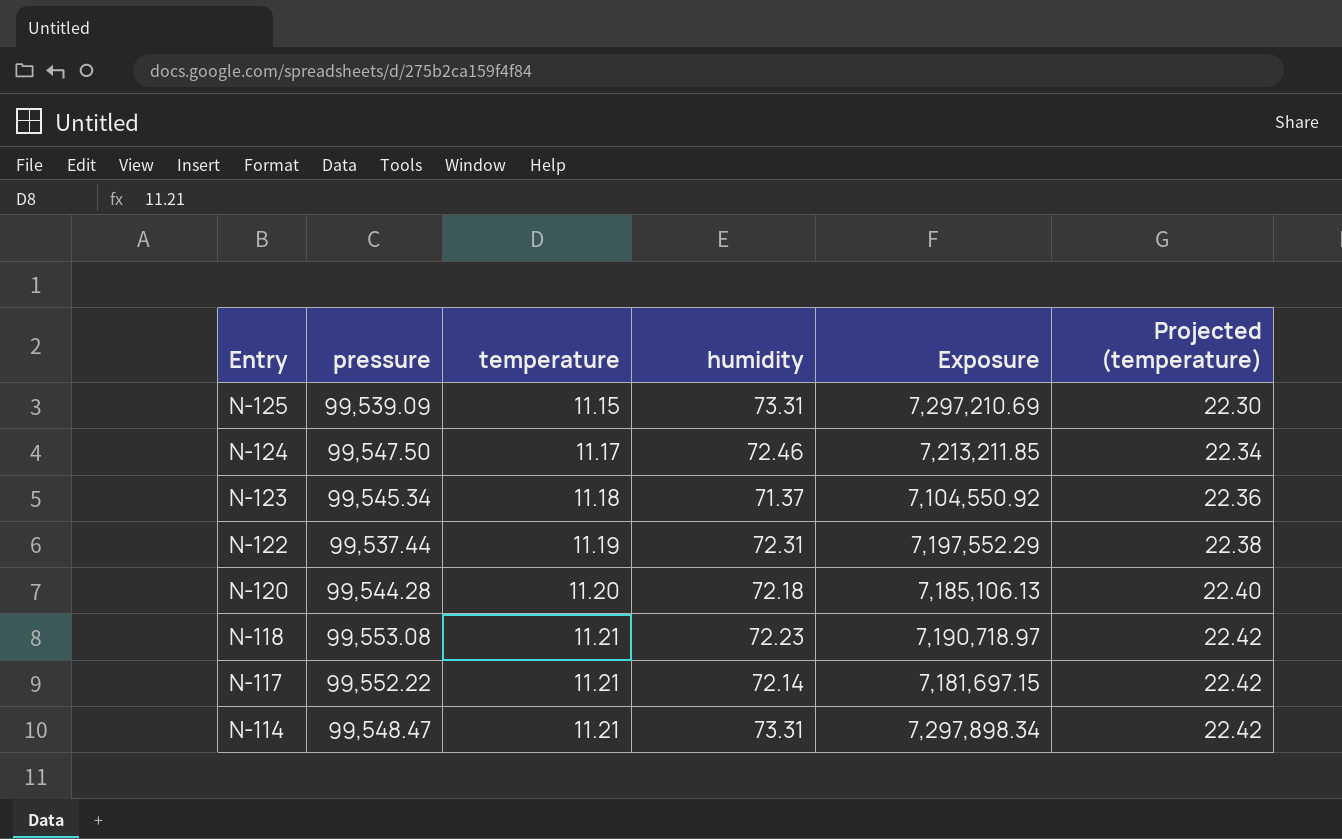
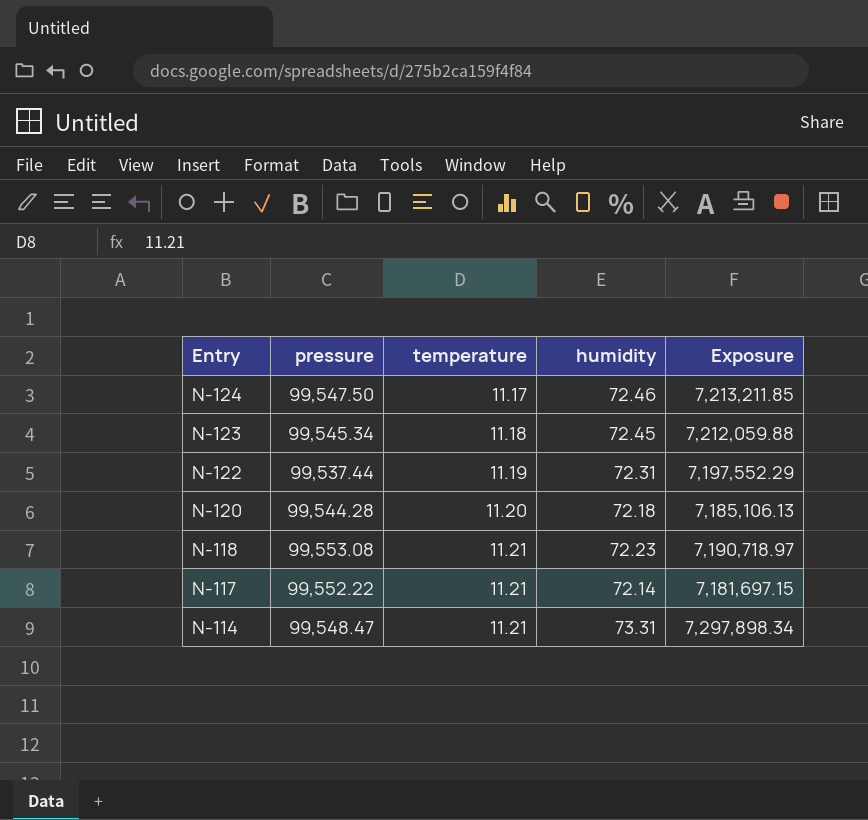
column Projected (temperature) | formula: [temperature] * 2 -> none
row N-125: 99,539.09 | 11.15 | 73.31 | 7,297,210.69 | 22.30 -> none
N-123 | humidity: 71.37 -> 72.45
N-123 | Exposure: 7,104,550.92 -> 7,212,059.88

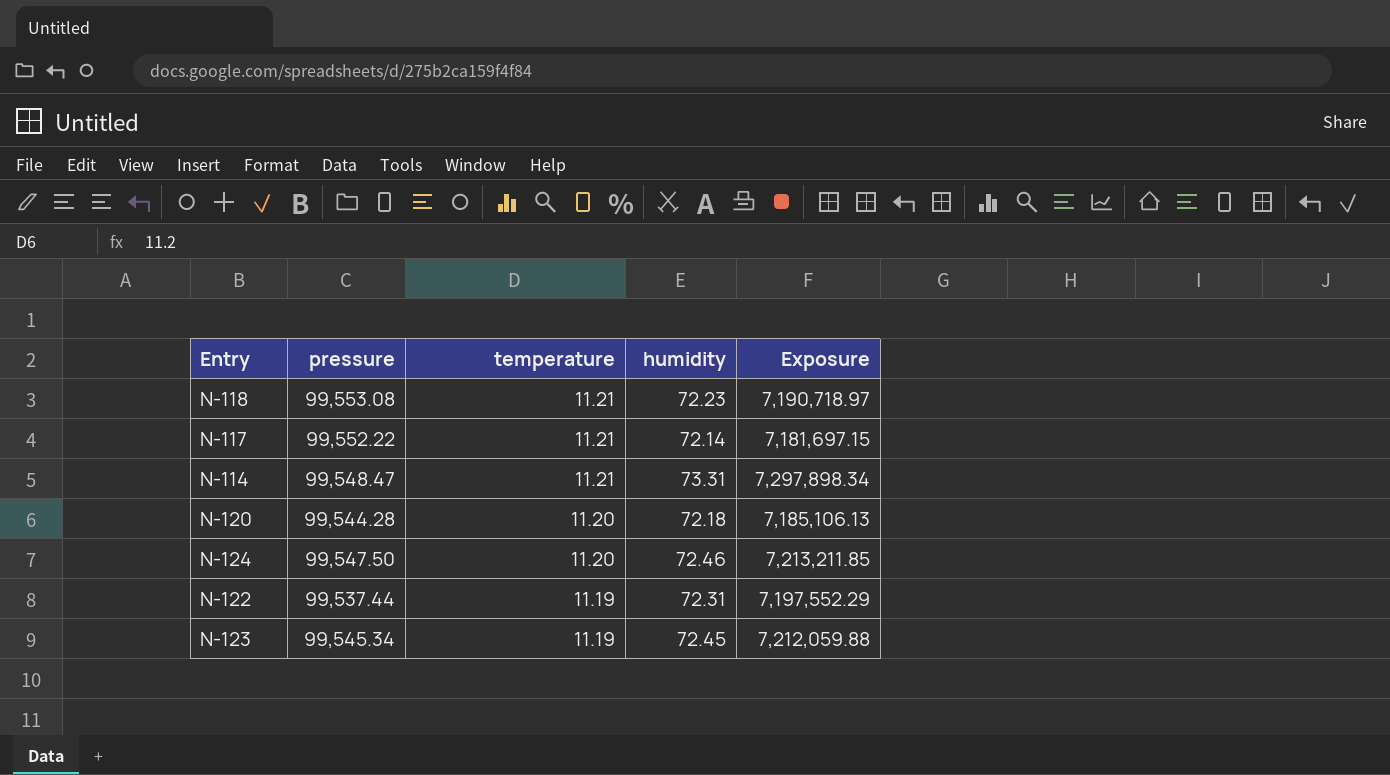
row order: Entry descending -> temperature descending
N-124 | temperature: 11.17 -> 11.20
N-123 | temperature: 11.18 -> 11.19

